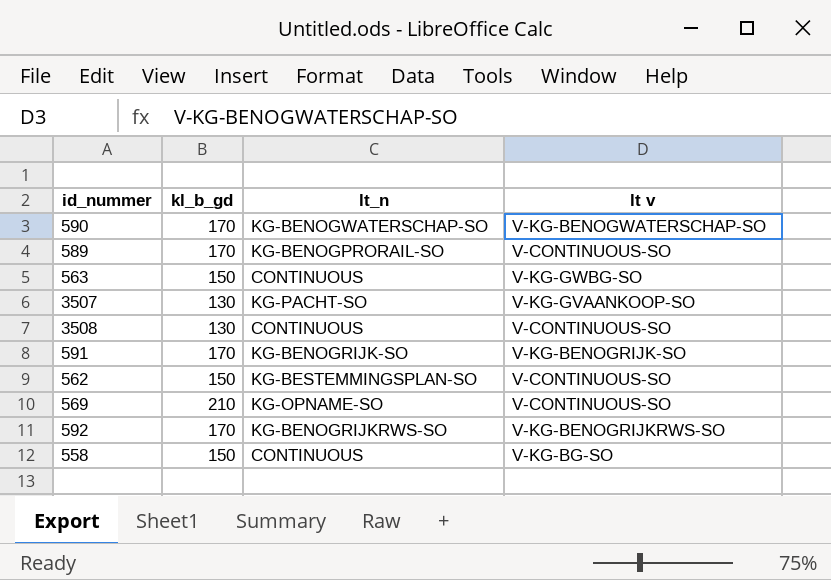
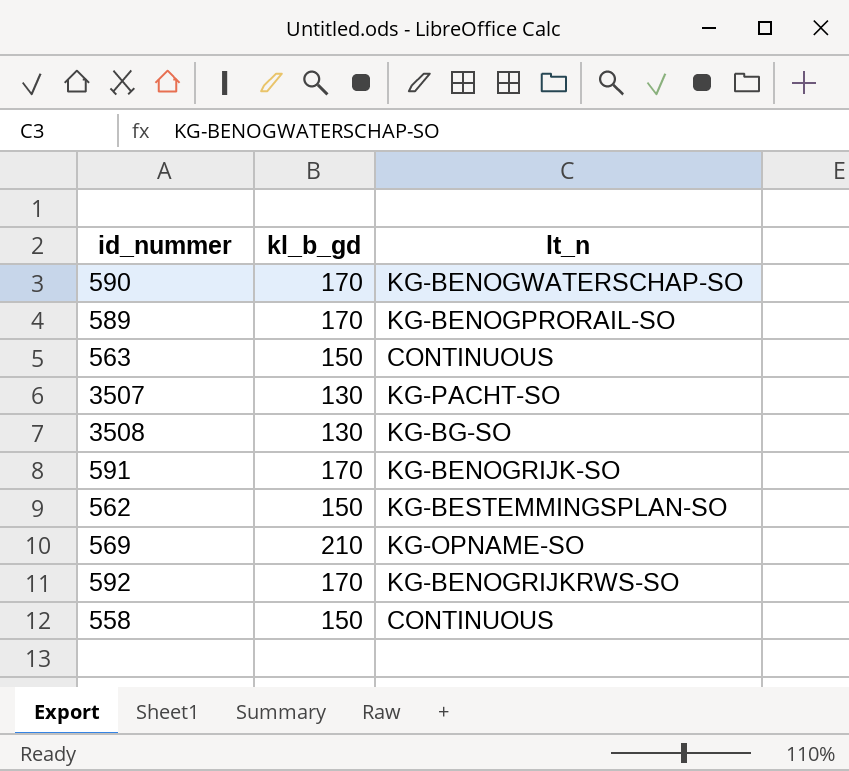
column lt v | position: 4 -> none
3508 | lt_n: CONTINUOUS -> KG-BG-SO

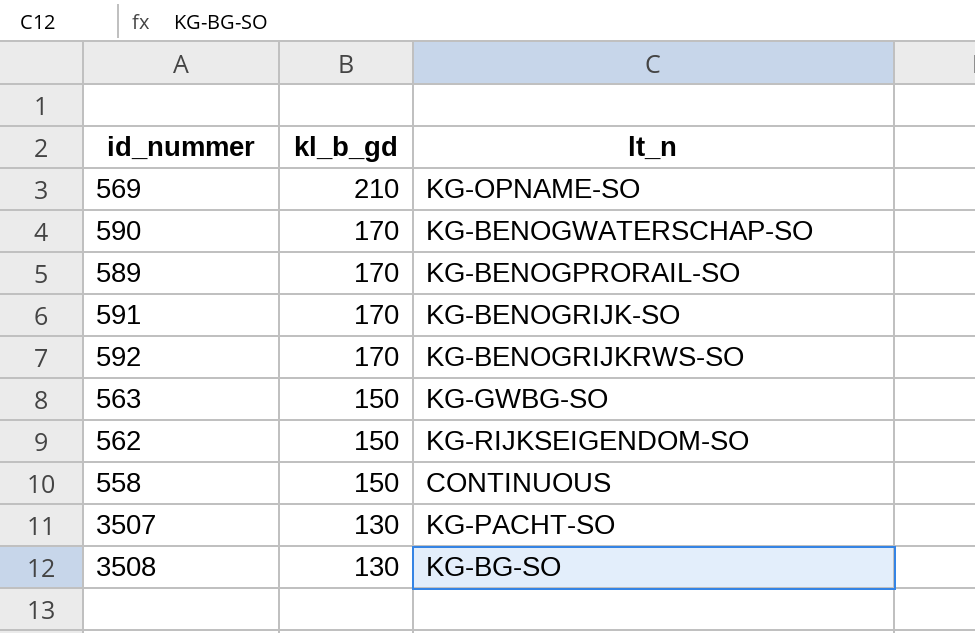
row order: none -> kl_b_gd descending
563 | lt_n: CONTINUOUS -> KG-GWBG-SO
562 | lt_n: KG-BESTEMMINGSPLAN-SO -> KG-RIJKSEIGENDOM-SO

